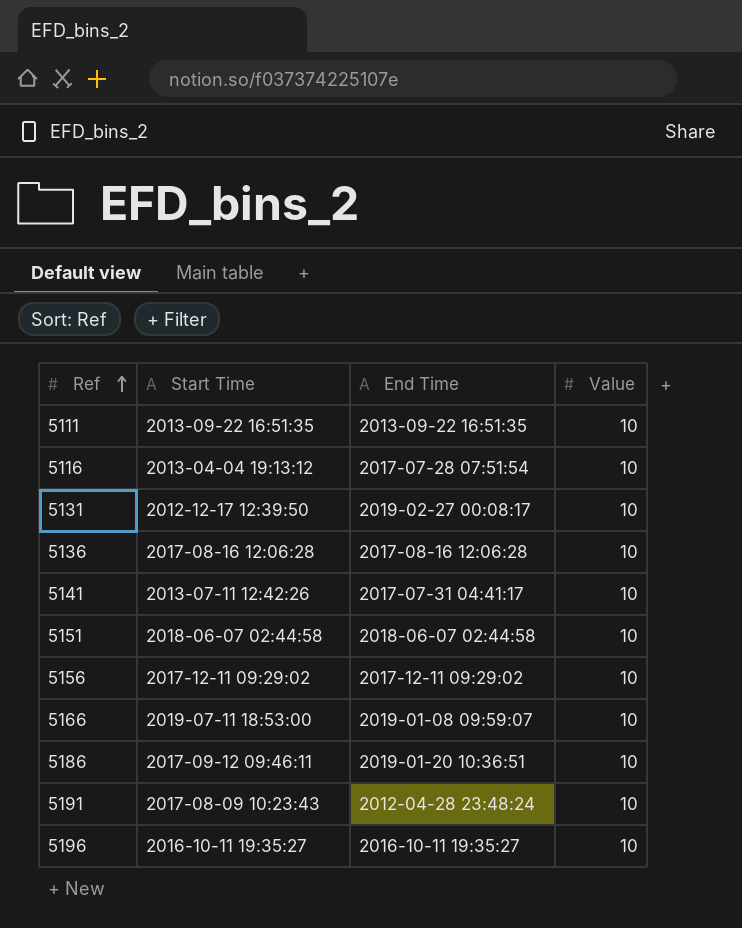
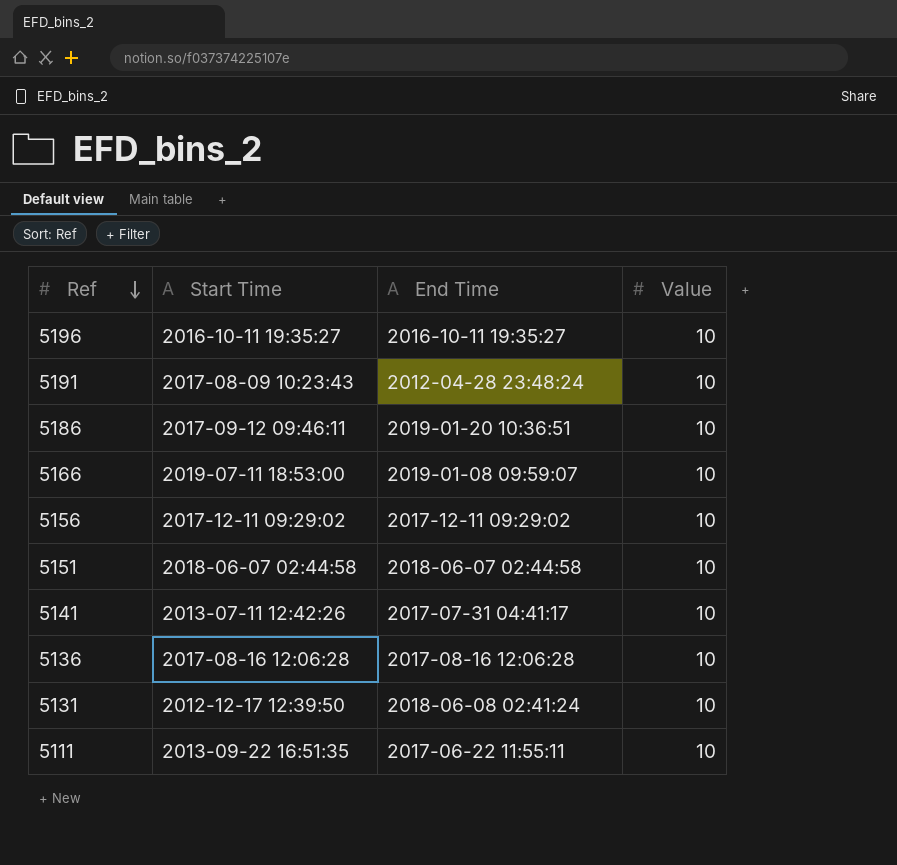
row order: Ref ascending -> Ref descending
row 5116: 2013-04-04 19:13:12 | 2017-07-28 07:51:54 | 10 -> none
5131 | End Time: 2019-02-27 00:08:17 -> 2018-06-08 02:41:24
5111 | End Time: 2013-09-22 16:51:35 -> 2017-06-22 11:55:11

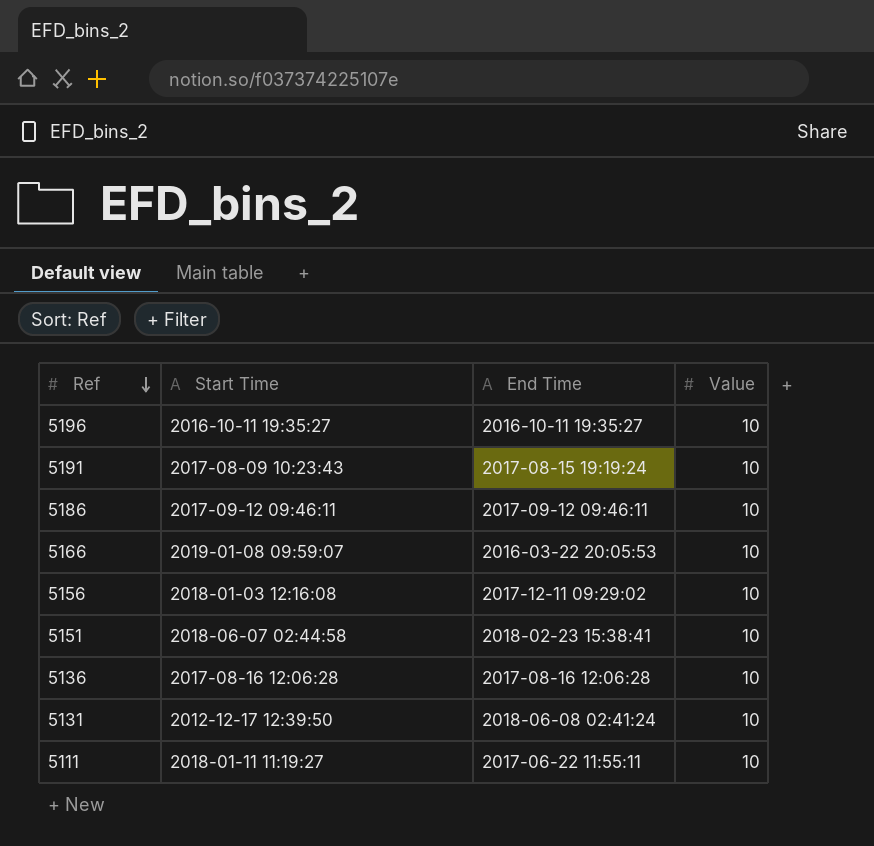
row 5141: 2013-07-11 12:42:26 | 2017-07-31 04:41:17 | 10 -> none
5191 | End Time: 2012-04-28 23:48:24 -> 2017-08-15 19:19:24
5186 | End Time: 2019-01-20 10:36:51 -> 2017-09-12 09:46:11
5166 | Start Time: 2019-07-11 18:53:00 -> 2019-01-08 09:59:07
5166 | End Time: 2019-01-08 09:59:07 -> 2016-03-22 20:05:53
5156 | Start Time: 2017-12-11 09:29:02 -> 2018-01-03 12:16:08
5151 | End Time: 2018-06-07 02:44:58 -> 2018-02-23 15:38:41
5111 | Start Time: 2013-09-22 16:51:35 -> 2018-01-11 11:19:27

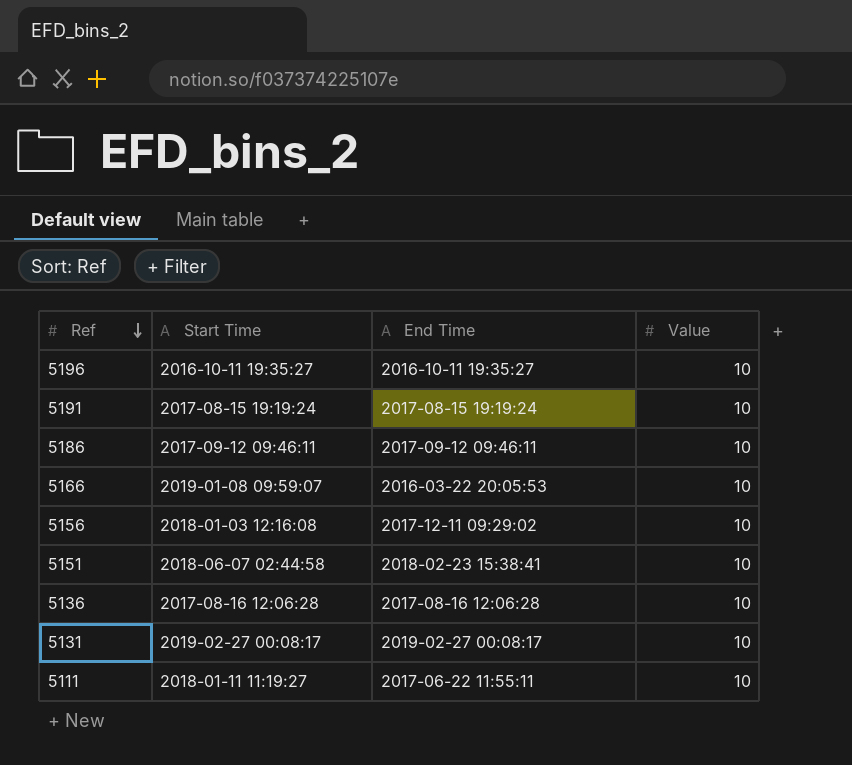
5191 | Start Time: 2017-08-09 10:23:43 -> 2017-08-15 19:19:24
5131 | Start Time: 2012-12-17 12:39:50 -> 2019-02-27 00:08:17
5131 | End Time: 2018-06-08 02:41:24 -> 2019-02-27 00:08:17

